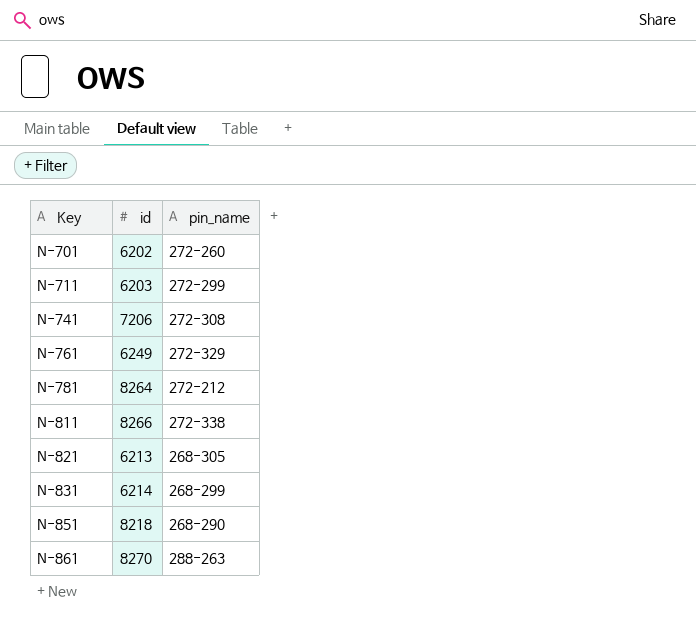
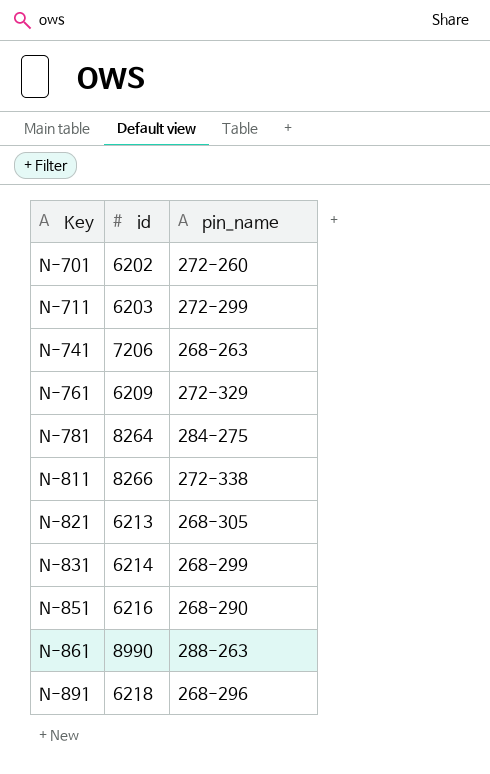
N-741 | pin_name: 272-308 -> 268-263
N-761 | id: 6249 -> 6209
N-781 | pin_name: 272-212 -> 284-275
N-851 | id: 8218 -> 6216
N-861 | id: 8270 -> 8990
row N-891: none -> 6218 | 268-296

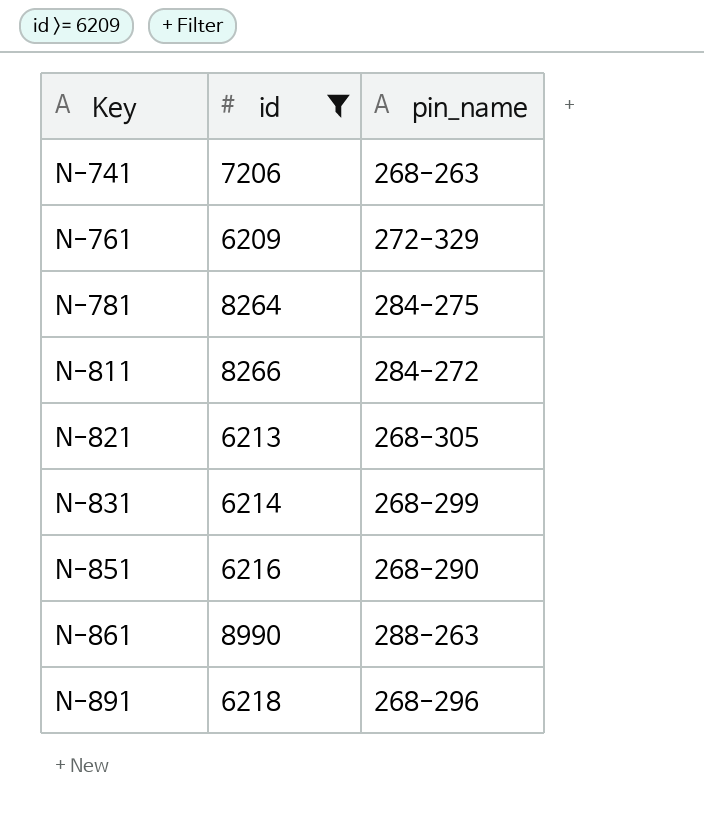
filter: none -> id >= 6209
N-811 | pin_name: 272-338 -> 284-272

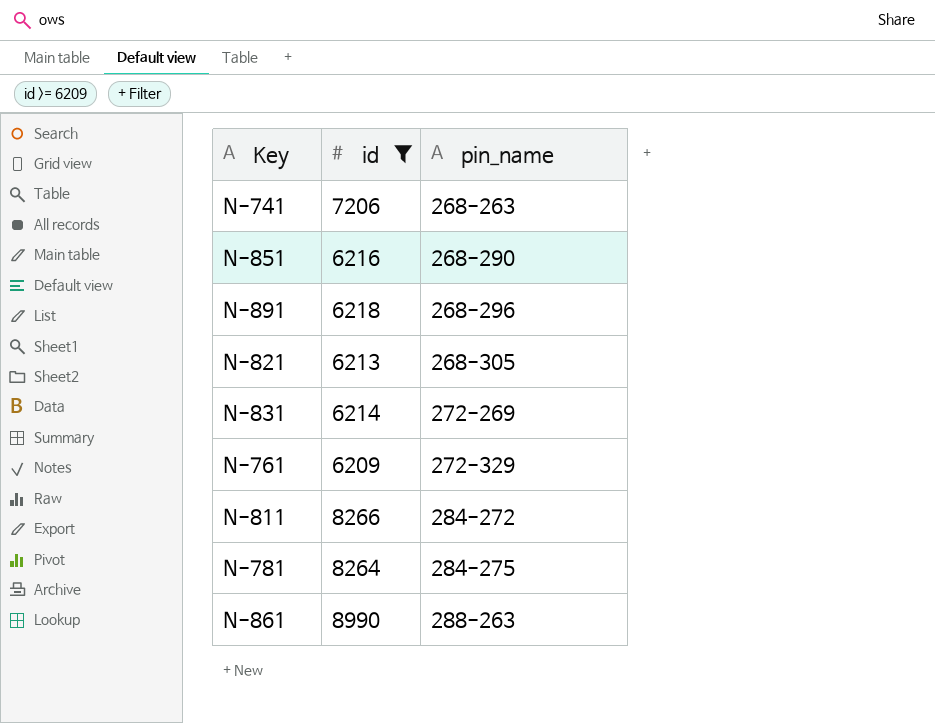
row order: Key ascending -> pin_name ascending
N-831 | pin_name: 268-299 -> 272-269

